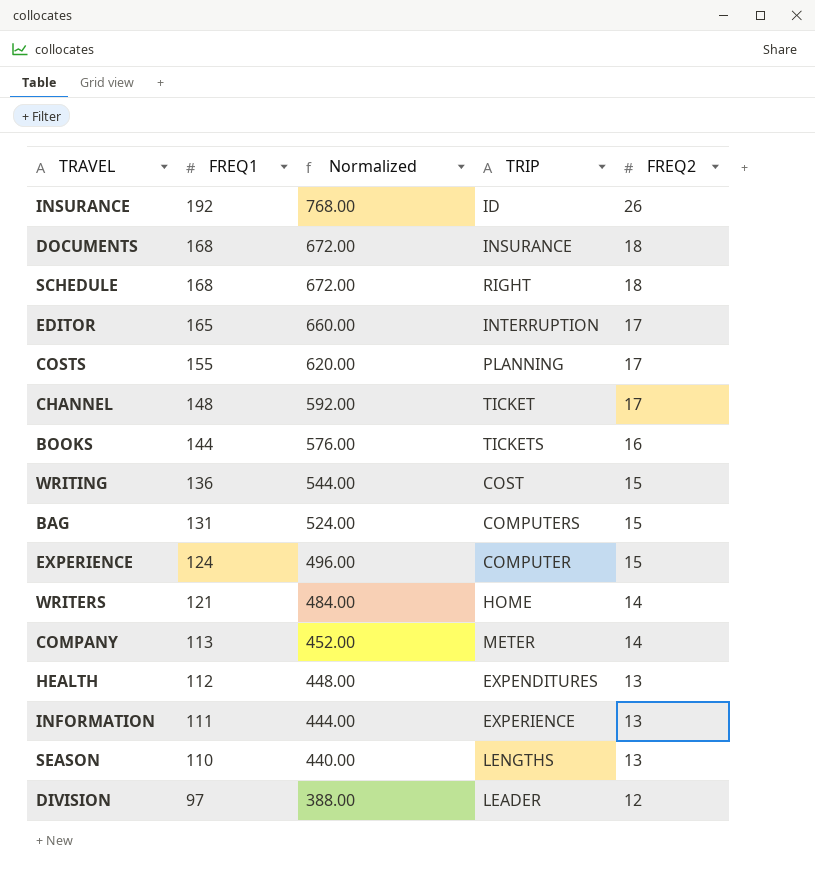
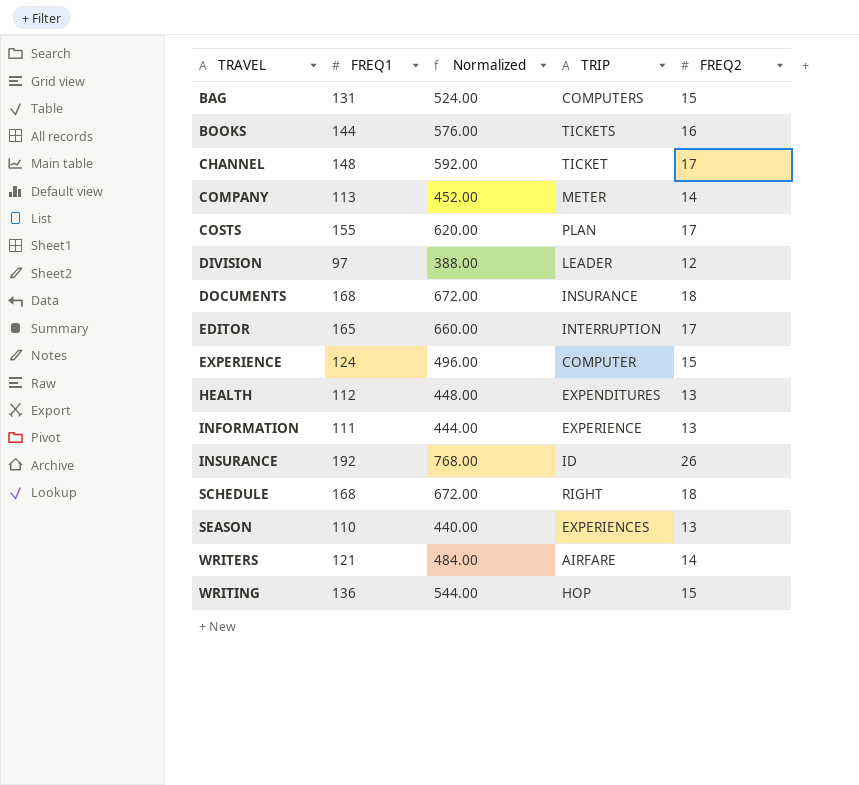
row order: FREQ1 descending -> TRAVEL ascending
COSTS | TRIP: PLANNING -> PLAN
SEASON | TRIP: LENGTHS -> EXPERIENCES
WRITERS | TRIP: HOME -> AIRFARE
WRITING | TRIP: COST -> HOP

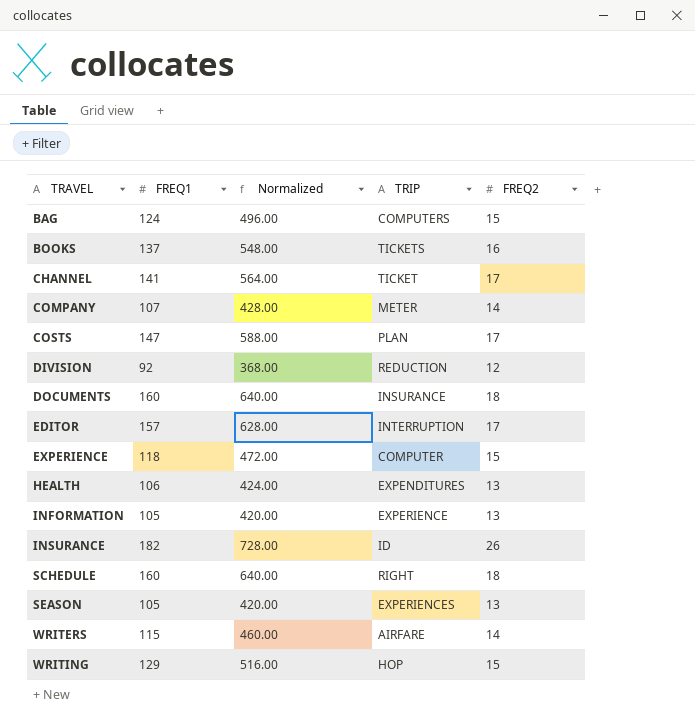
BAG | FREQ1: 131 -> 124
BAG | Normalized: 524.00 -> 496.00
BOOKS | FREQ1: 144 -> 137
BOOKS | Normalized: 576.00 -> 548.00
CHANNEL | FREQ1: 148 -> 141
CHANNEL | Normalized: 592.00 -> 564.00
COMPANY | FREQ1: 113 -> 107
COMPANY | Normalized: 452.00 -> 428.00
COSTS | FREQ1: 155 -> 147
COSTS | Normalized: 620.00 -> 588.00
DIVISION | FREQ1: 97 -> 92
DIVISION | Normalized: 388.00 -> 368.00
DIVISION | TRIP: LEADER -> REDUCTION
DOCUMENTS | FREQ1: 168 -> 160
DOCUMENTS | Normalized: 672.00 -> 640.00
EDITOR | FREQ1: 165 -> 157
EDITOR | Normalized: 660.00 -> 628.00
EXPERIENCE | FREQ1: 124 -> 118
EXPERIENCE | Normalized: 496.00 -> 472.00
HEALTH | FREQ1: 112 -> 106
HEALTH | Normalized: 448.00 -> 424.00
INFORMATION | FREQ1: 111 -> 105
INFORMATION | Normalized: 444.00 -> 420.00
INSURANCE | FREQ1: 192 -> 182
INSURANCE | Normalized: 768.00 -> 728.00
SCHEDULE | FREQ1: 168 -> 160
SCHEDULE | Normalized: 672.00 -> 640.00
SEASON | FREQ1: 110 -> 105
SEASON | Normalized: 440.00 -> 420.00
WRITERS | FREQ1: 121 -> 115
WRITERS | Normalized: 484.00 -> 460.00
WRITING | FREQ1: 136 -> 129
WRITING | Normalized: 544.00 -> 516.00

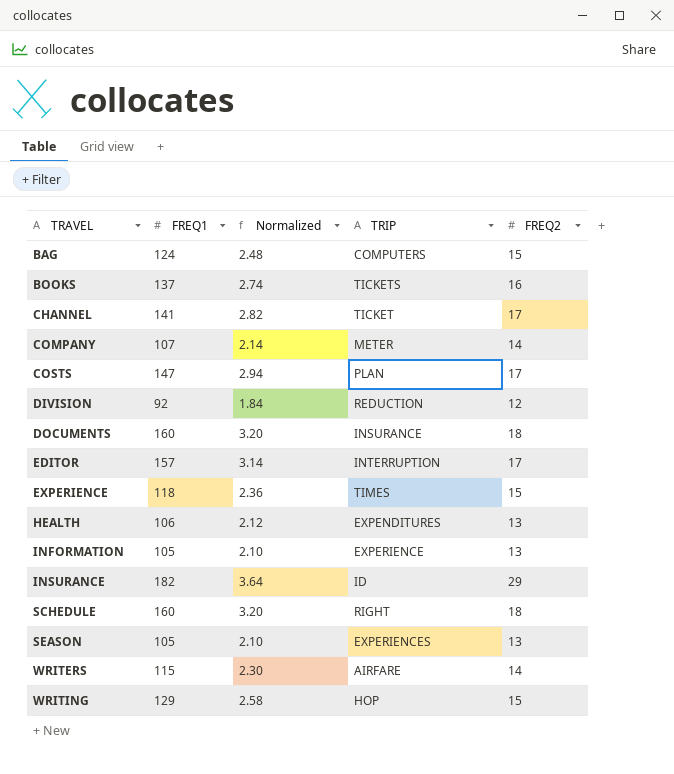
column Normalized | formula: [FREQ1] * 4 -> [FREQ1] * 0.02
EXPERIENCE | TRIP: COMPUTER -> TIMES
INSURANCE | FREQ2: 26 -> 29

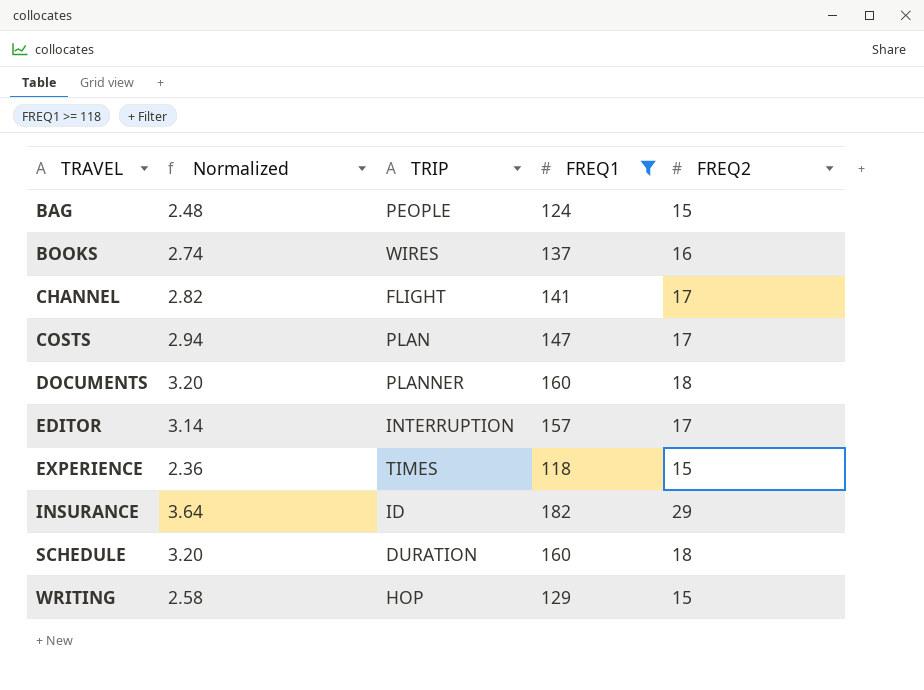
filter: none -> FREQ1 >= 118
column FREQ1 | position: 2 -> 4
BAG | TRIP: COMPUTERS -> PEOPLE
BOOKS | TRIP: TICKETS -> WIRES
CHANNEL | TRIP: TICKET -> FLIGHT
DOCUMENTS | TRIP: INSURANCE -> PLANNER
SCHEDULE | TRIP: RIGHT -> DURATION

